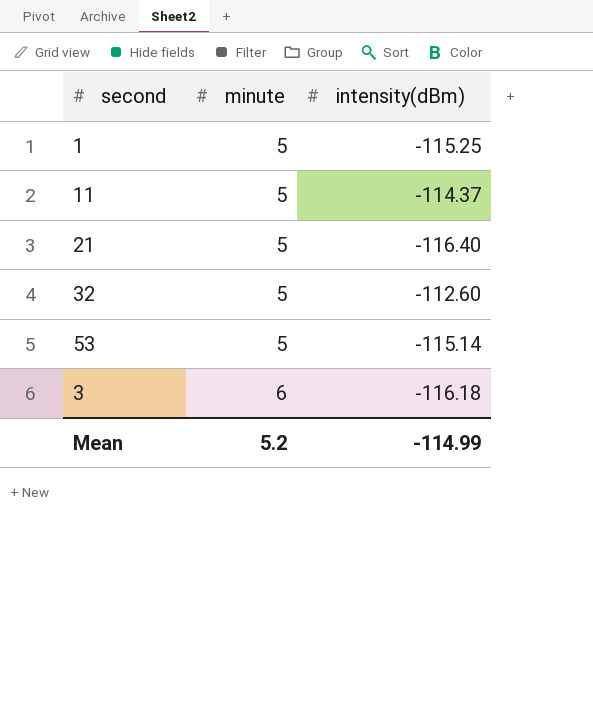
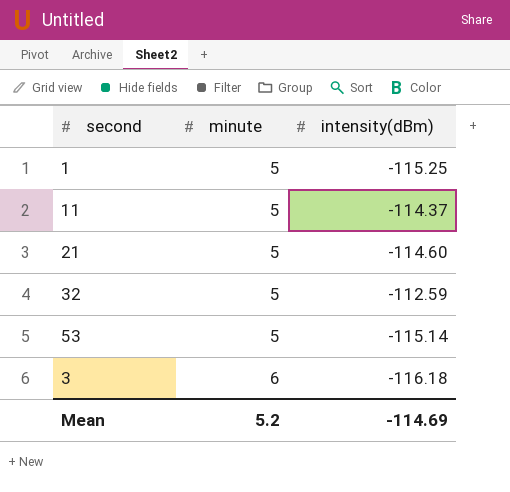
21 | intensity(dBm): -116.40 -> -114.60
32 | intensity(dBm): -112.60 -> -112.59
Mean | intensity(dBm): -114.99 -> -114.69

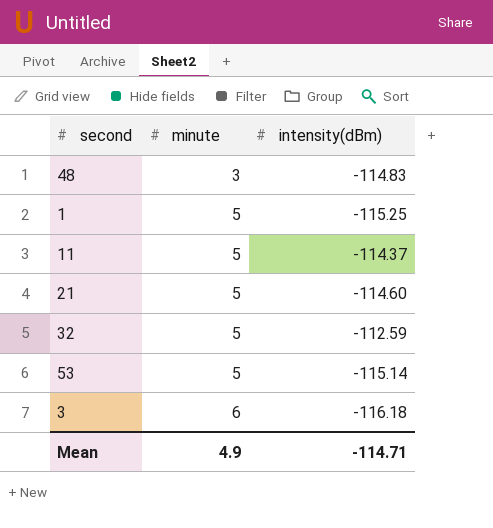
row 48: none -> 3 | -114.83
Mean | minute: 5.2 -> 4.9
Mean | intensity(dBm): -114.69 -> -114.71

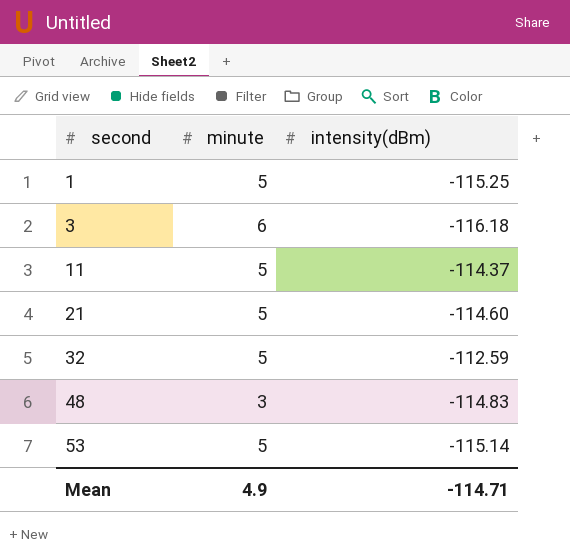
row order: minute ascending -> second ascending

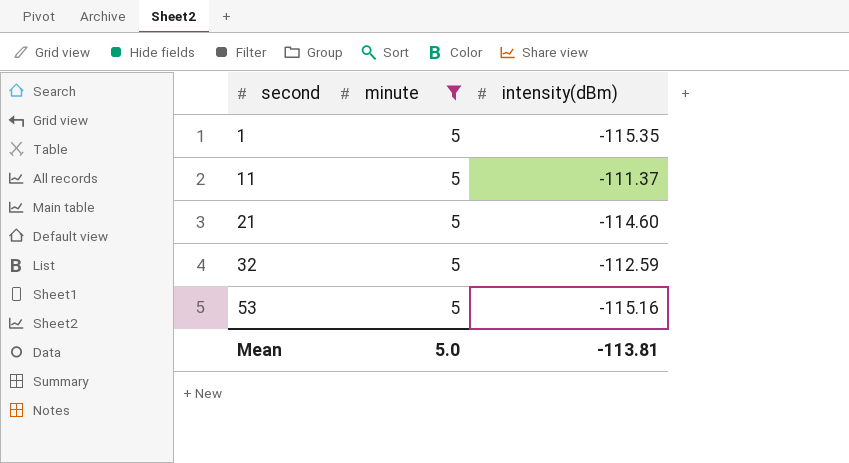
filter: none -> minute = 5
1 | intensity(dBm): -115.25 -> -115.35
11 | intensity(dBm): -114.37 -> -111.37
53 | intensity(dBm): -115.14 -> -115.16
Mean | minute: 4.9 -> 5.0
Mean | intensity(dBm): -114.71 -> -113.81

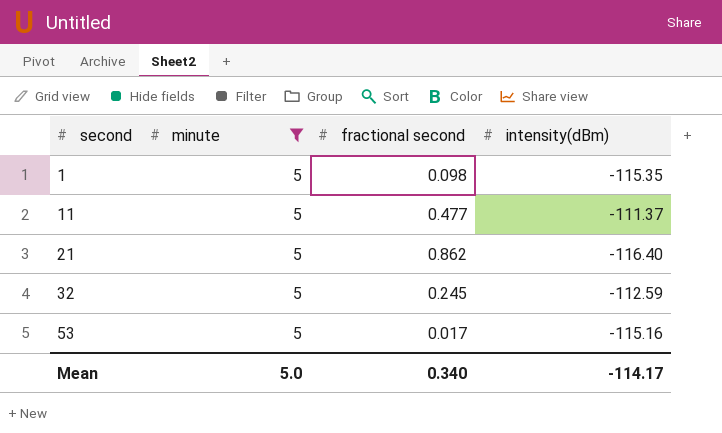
column fractional second | position: none -> 3
21 | intensity(dBm): -114.60 -> -116.40
Mean | intensity(dBm): -113.81 -> -114.17

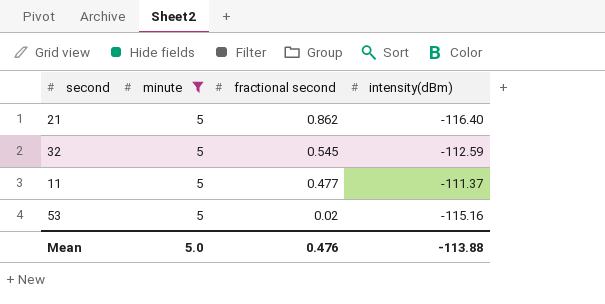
row order: second ascending -> fractional second descending
row 1: 5 | 0.098 | -115.35 -> none
32 | fractional second: 0.245 -> 0.545
53 | fractional second: 0.017 -> 0.02
Mean | fractional second: 0.340 -> 0.476
Mean | intensity(dBm): -114.17 -> -113.88

